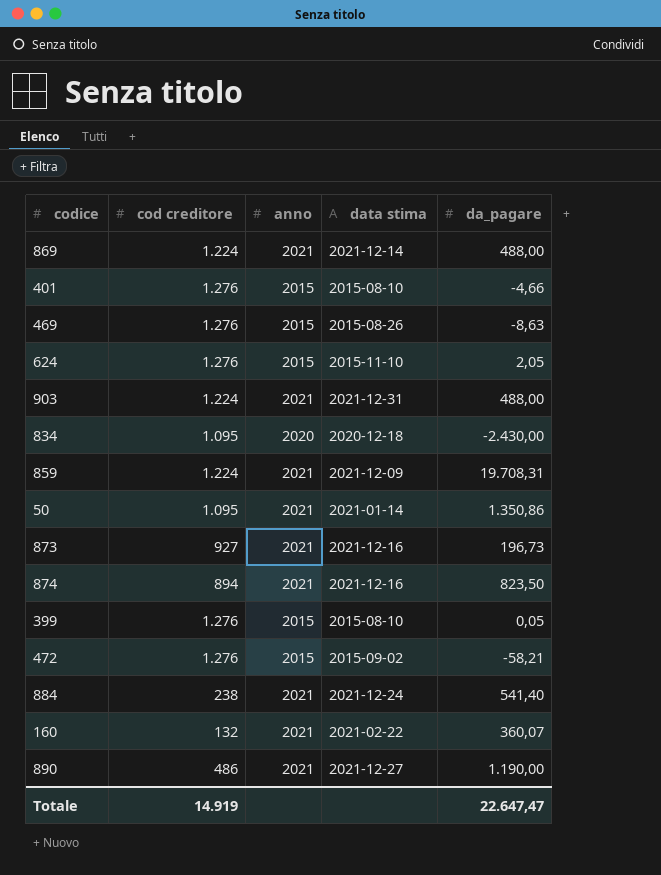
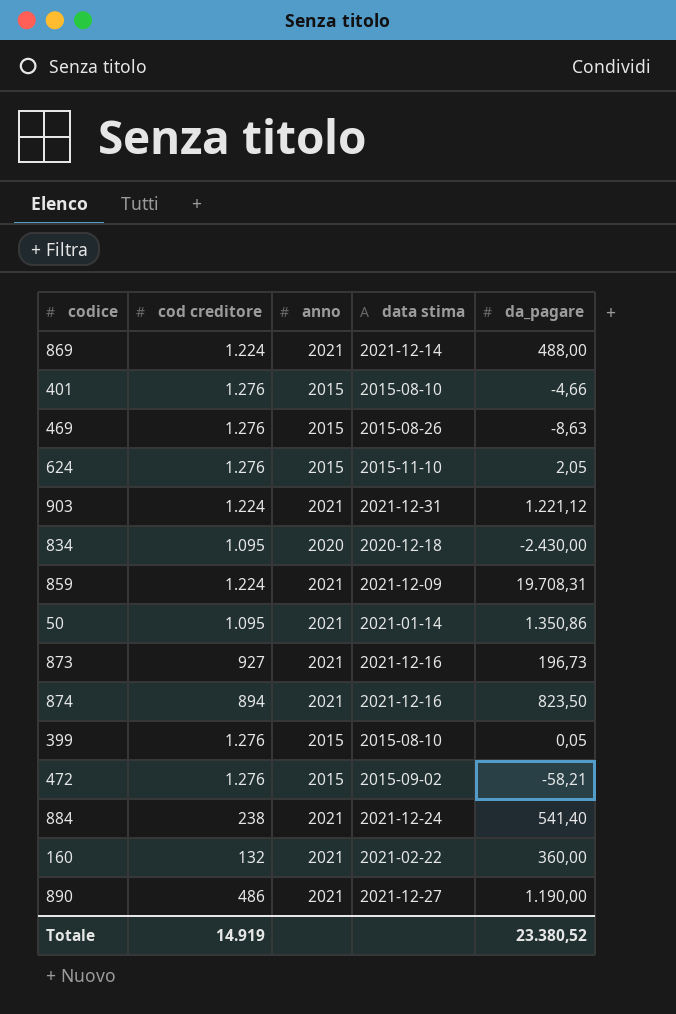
903 | da_pagare: 488,00 -> 1.221,12
160 | da_pagare: 360,07 -> 360,00
Totale | da_pagare: 22.647,47 -> 23.380,52

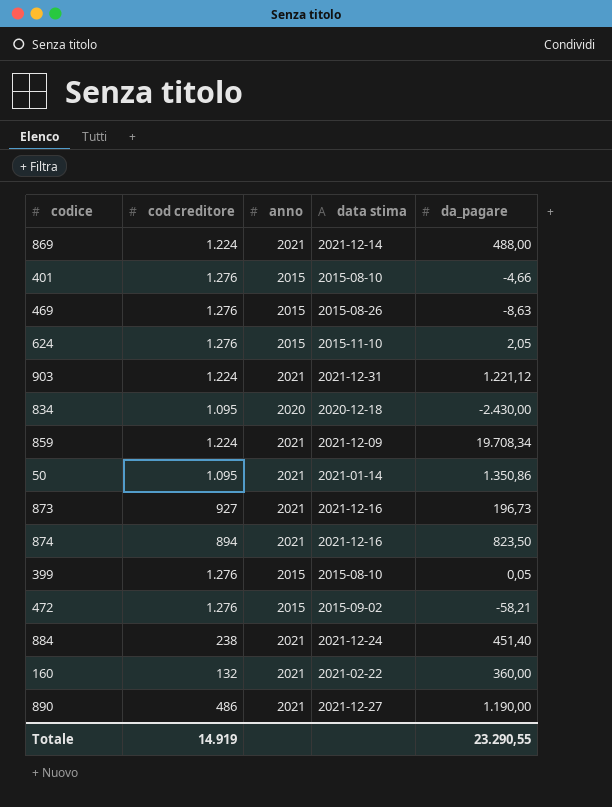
859 | da_pagare: 19.708,31 -> 19.708,34
884 | da_pagare: 541,40 -> 451,40
Totale | da_pagare: 23.380,52 -> 23.290,55

